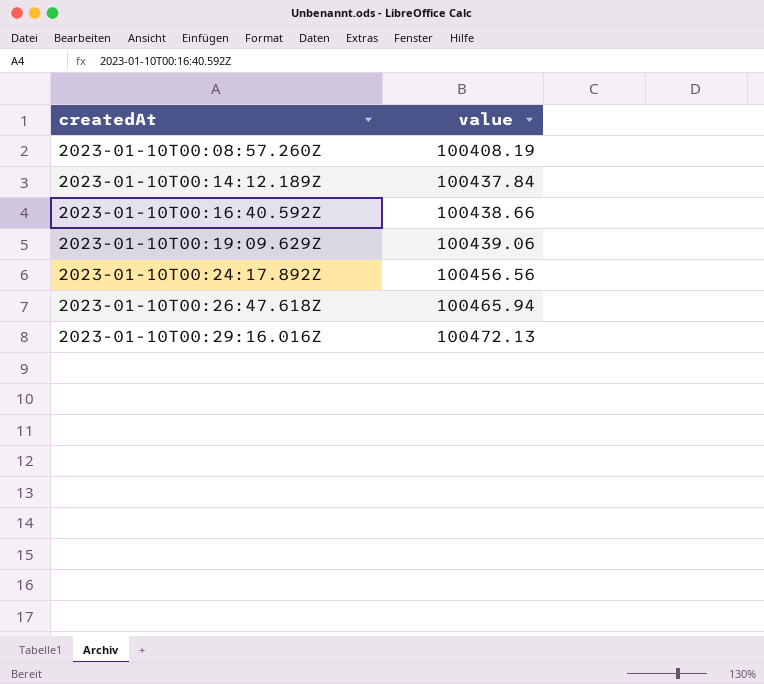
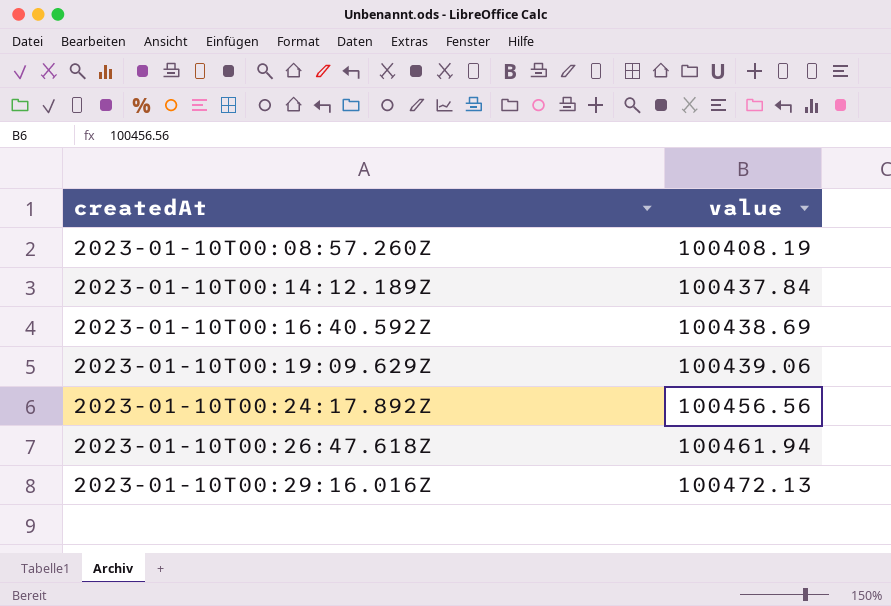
2023-01-10T00:16:40.592Z | value: 100438.66 -> 100438.69
2023-01-10T00:26:47.618Z | value: 100465.94 -> 100461.94

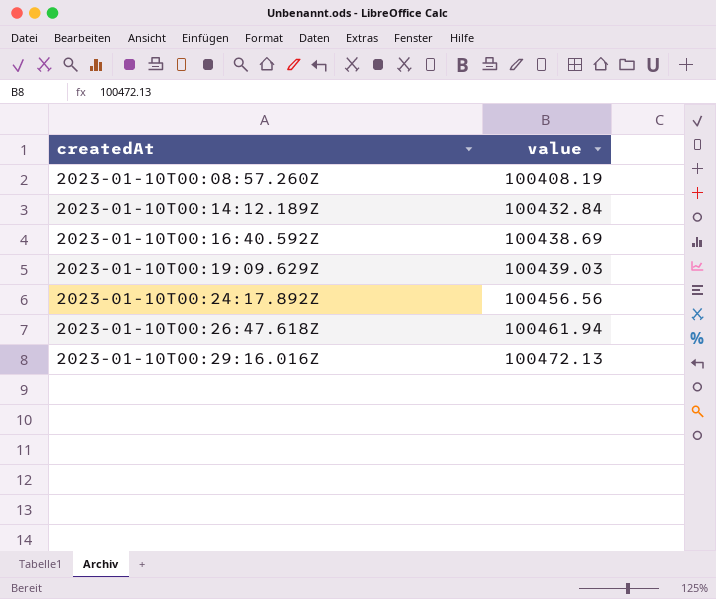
2023-01-10T00:14:12.189Z | value: 100437.84 -> 100432.84
2023-01-10T00:19:09.629Z | value: 100439.06 -> 100439.03

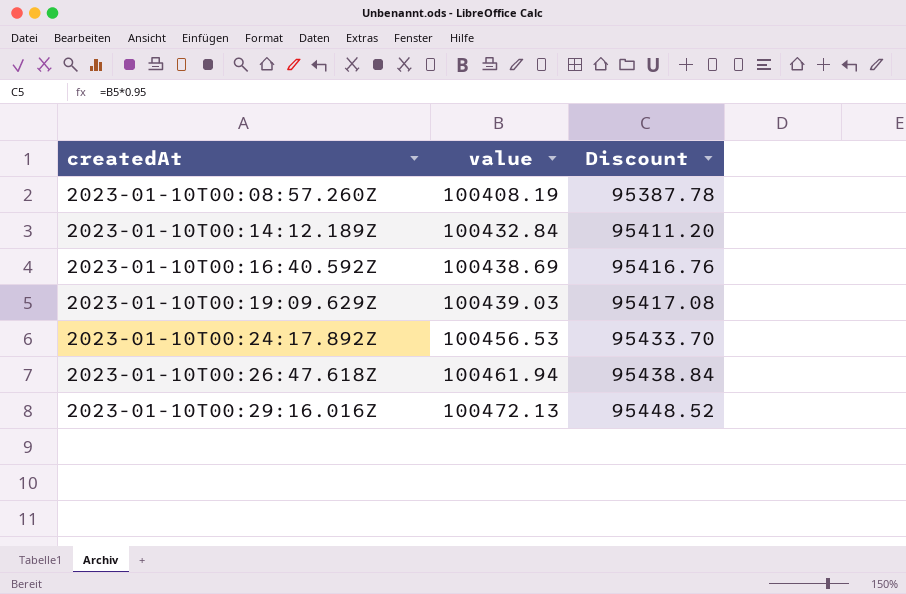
column Discount | formula: none -> [value] * 0.95
2023-01-10T00:24:17.892Z | value: 100456.56 -> 100456.53

